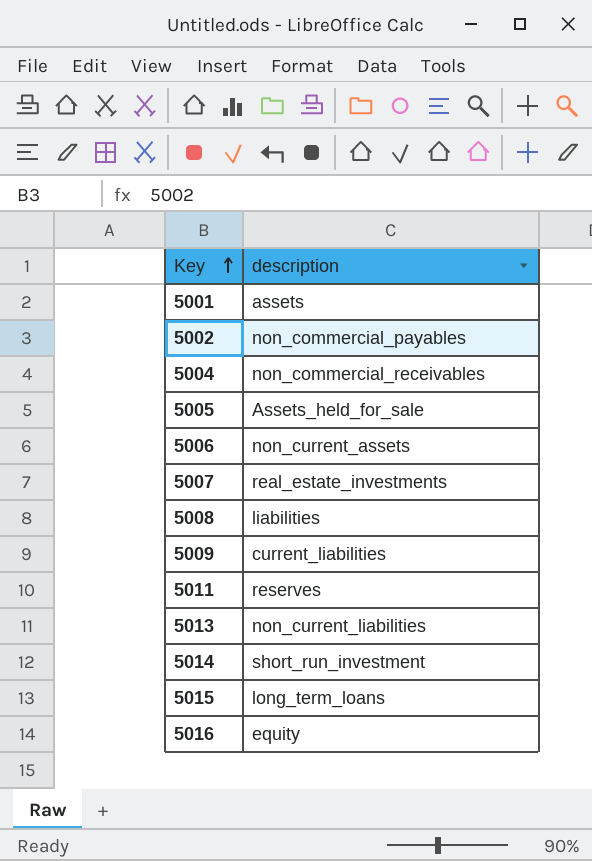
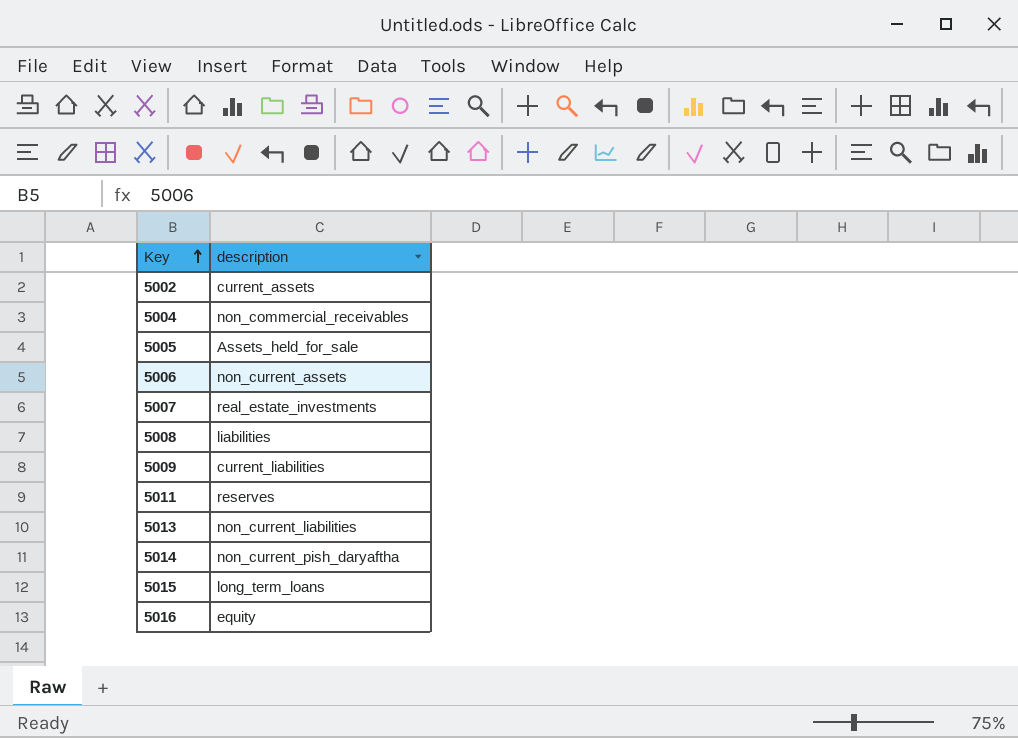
row 5001: assets -> none
5002 | description: non_commercial_payables -> current_assets
5014 | description: short_run_investment -> non_current_pish_daryaftha

